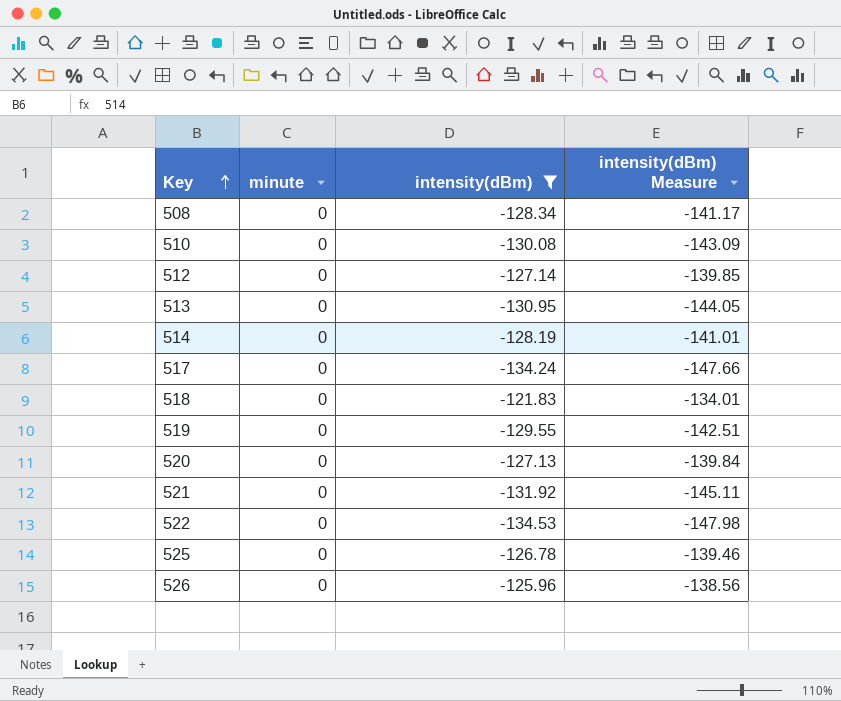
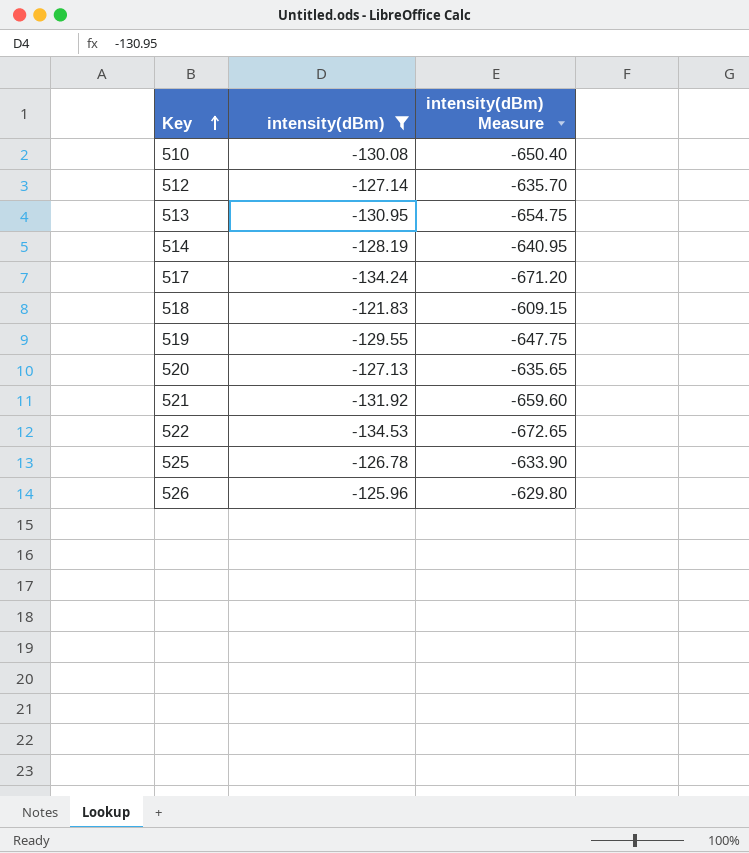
column minute | position: 2 -> none
column intensity(dBm) Measure | formula: [intensity(dBm)] * 1.1 -> [intensity(dBm)] * 5
row 508: 0 | -128.34 | -141.17 -> none

